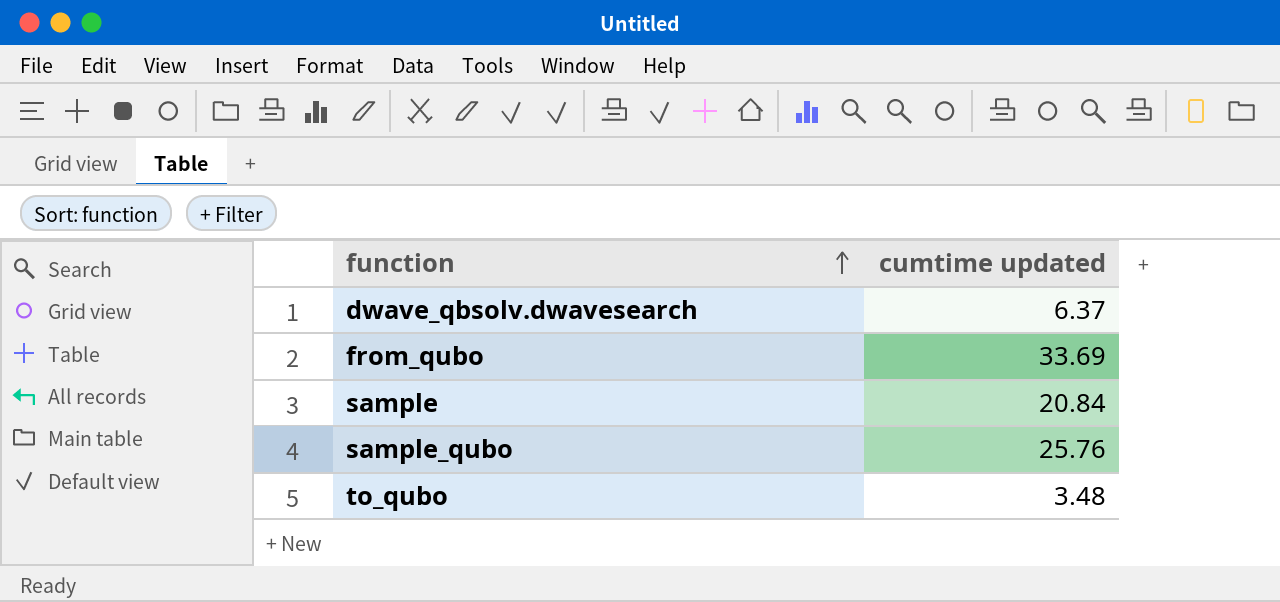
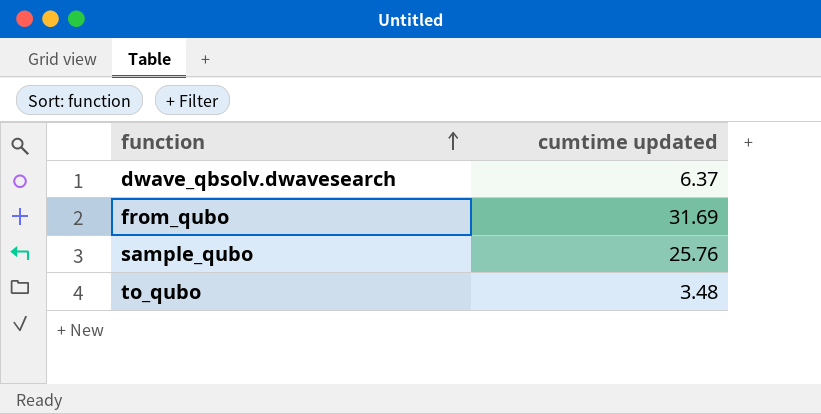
row sample: 20.84 -> none
from_qubo | cumtime updated: 33.69 -> 31.69

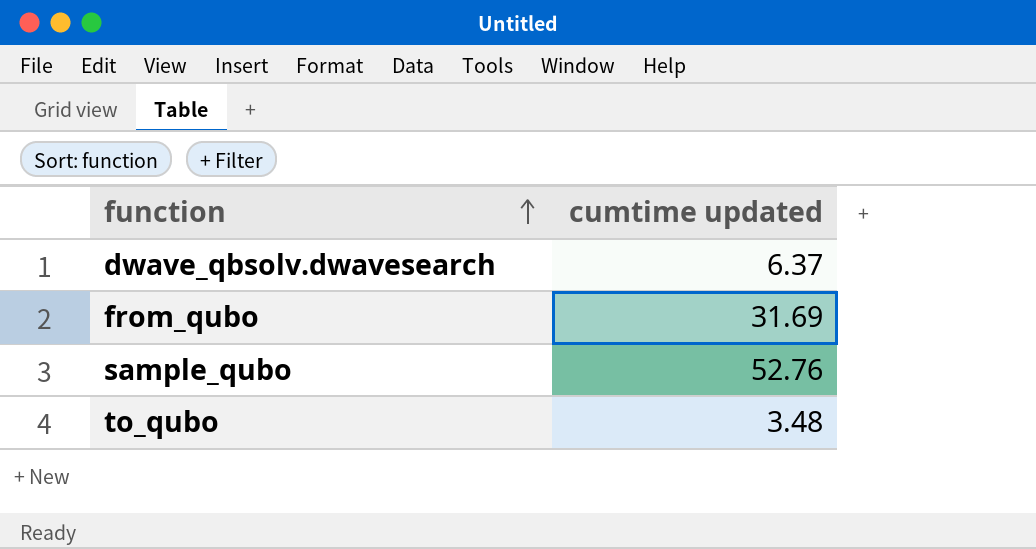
sample_qubo | cumtime updated: 25.76 -> 52.76

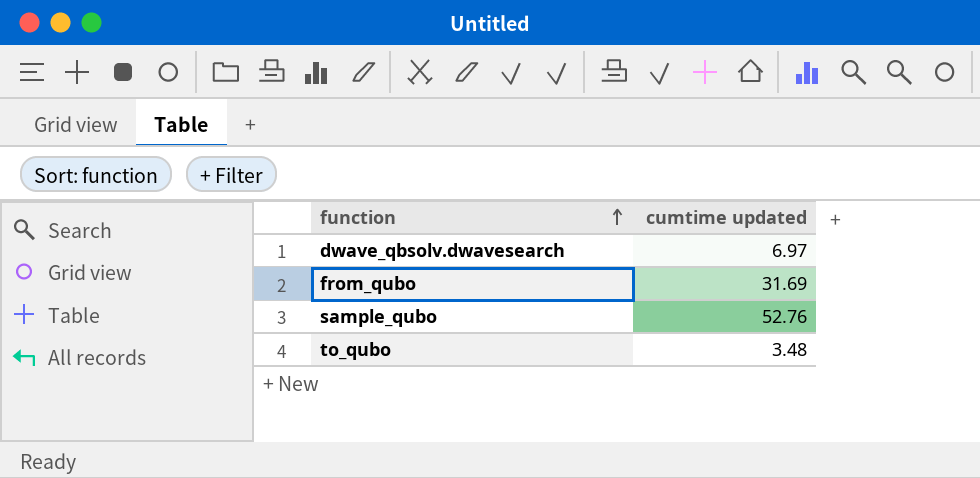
dwave_qbsolv.dwavesearch | cumtime updated: 6.37 -> 6.97

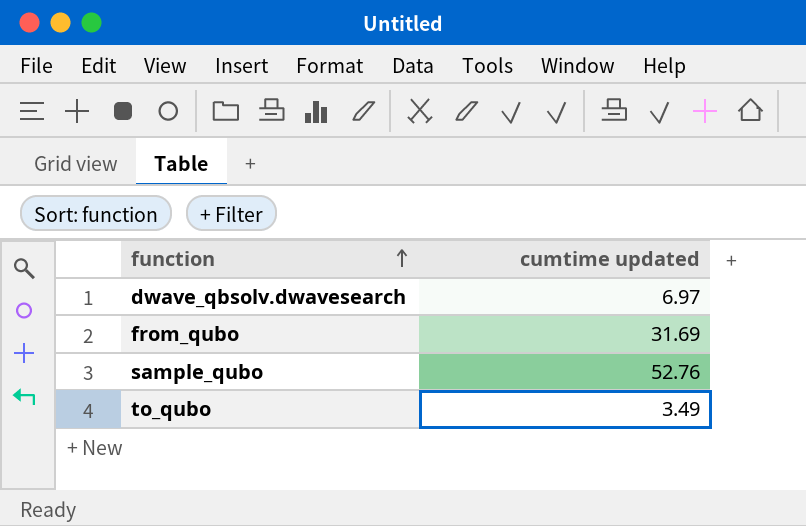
to_qubo | cumtime updated: 3.48 -> 3.49

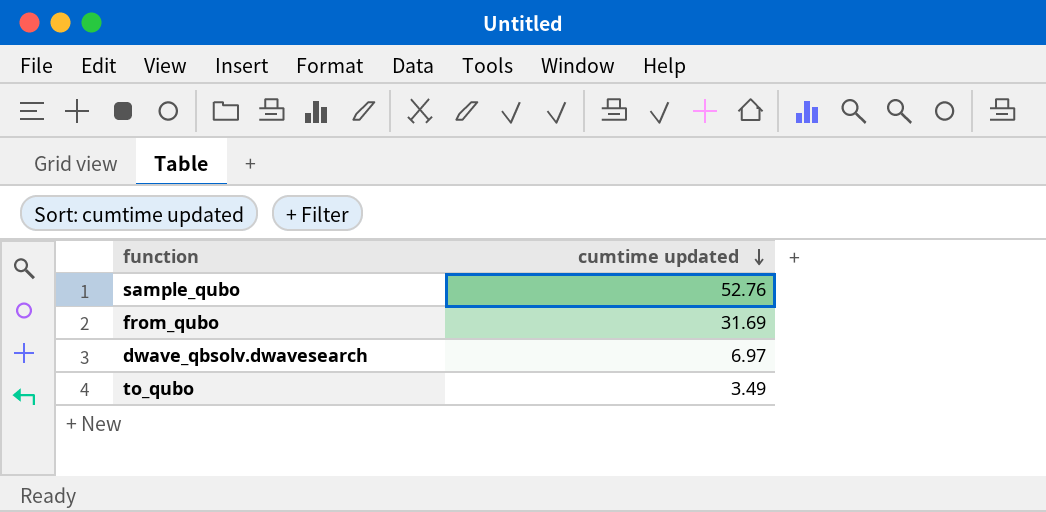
row order: function ascending -> cumtime updated descending

